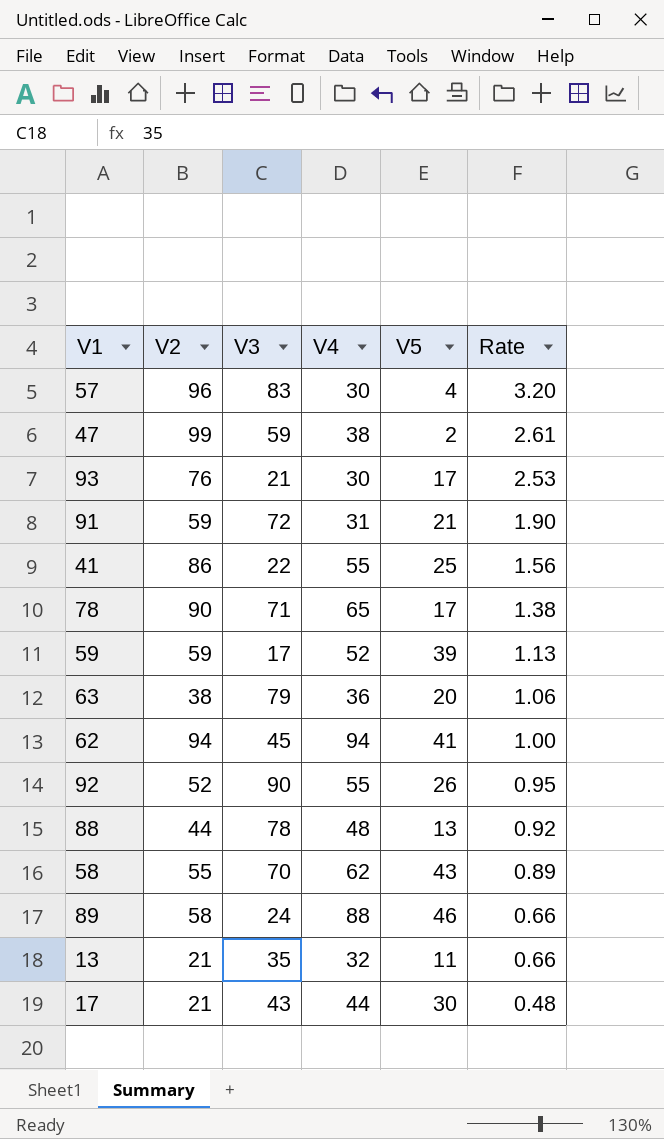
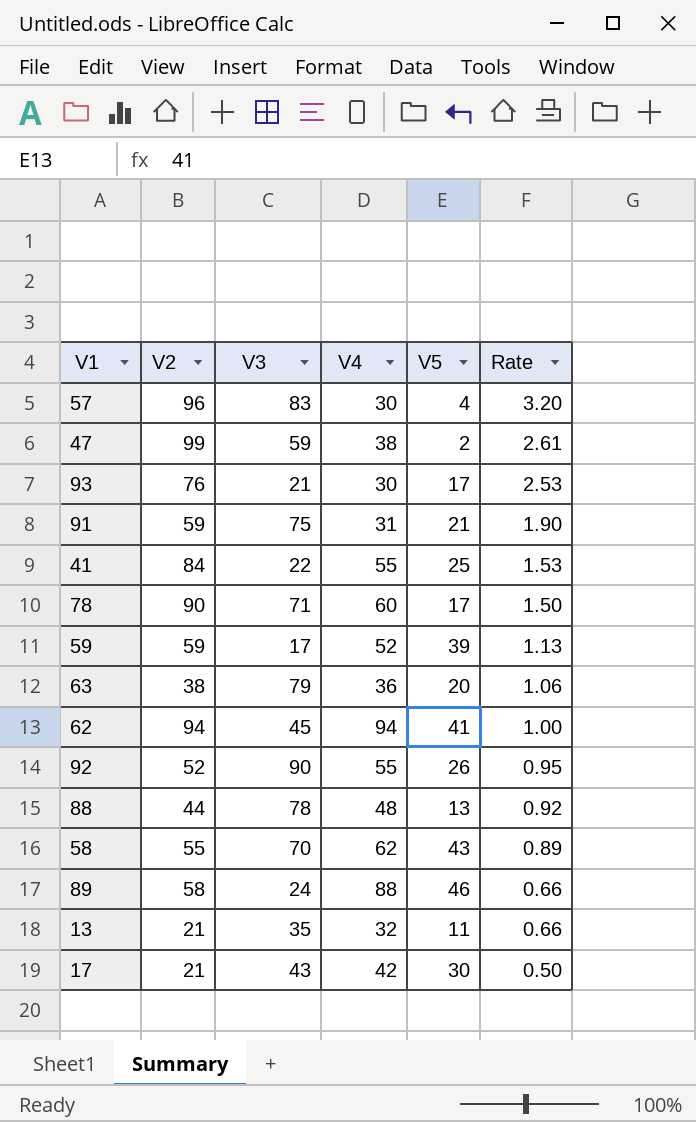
91 | V3: 72 -> 75
41 | V2: 86 -> 84
41 | Rate: 1.56 -> 1.53
78 | V4: 65 -> 60
78 | Rate: 1.38 -> 1.50
17 | V4: 44 -> 42
17 | Rate: 0.48 -> 0.50

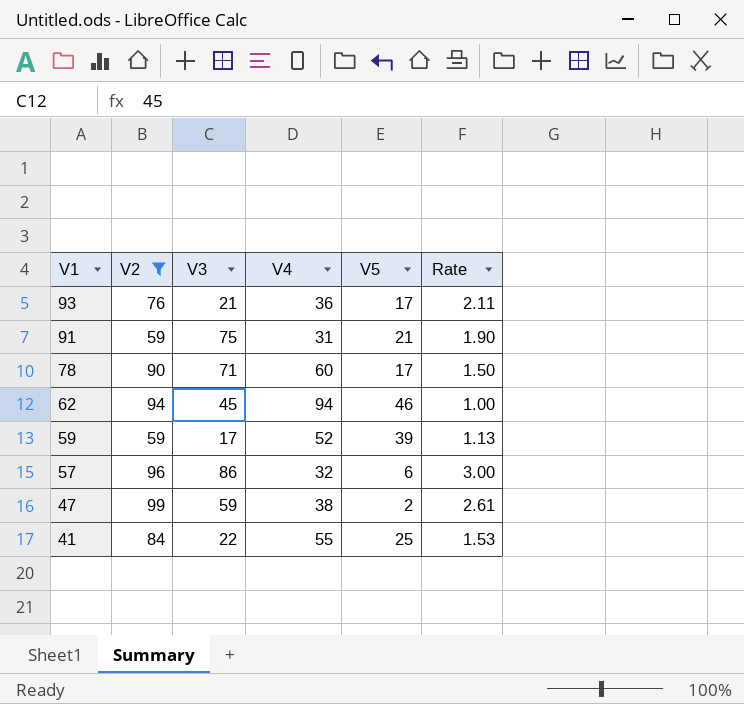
filter: none -> V2 >= 59
row order: Rate descending -> V1 descending
93 | V4: 30 -> 36
93 | Rate: 2.53 -> 2.11
62 | V5: 41 -> 46
57 | V3: 83 -> 86
57 | V4: 30 -> 32
57 | V5: 4 -> 6
57 | Rate: 3.20 -> 3.00

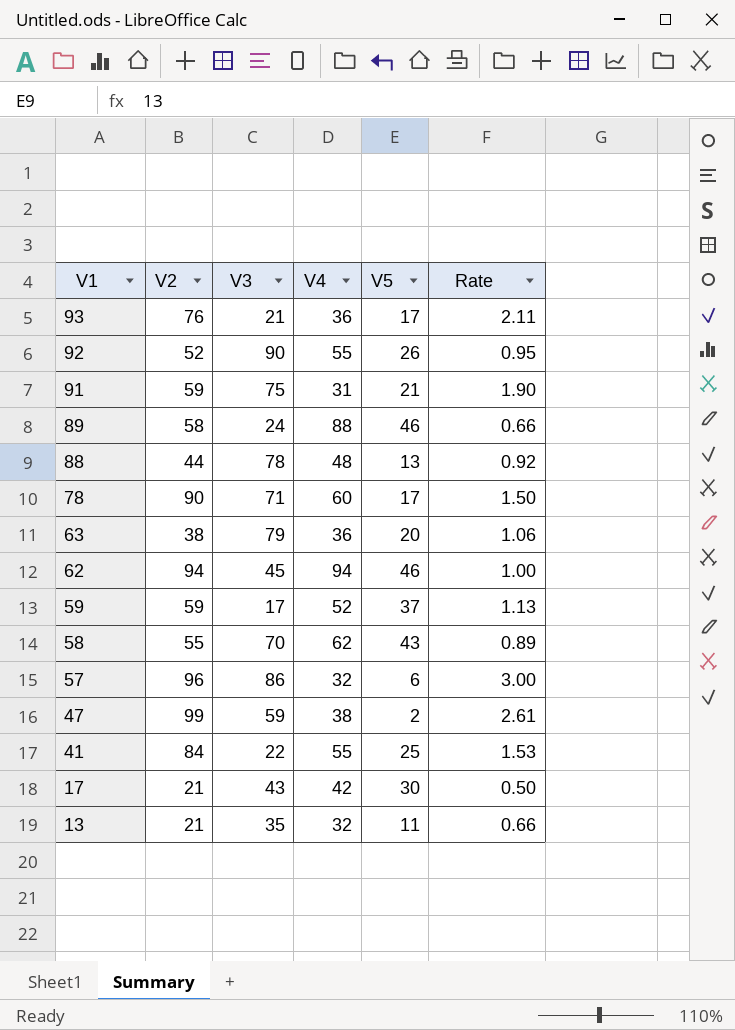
filter: V2 >= 59 -> none
59 | V5: 39 -> 37

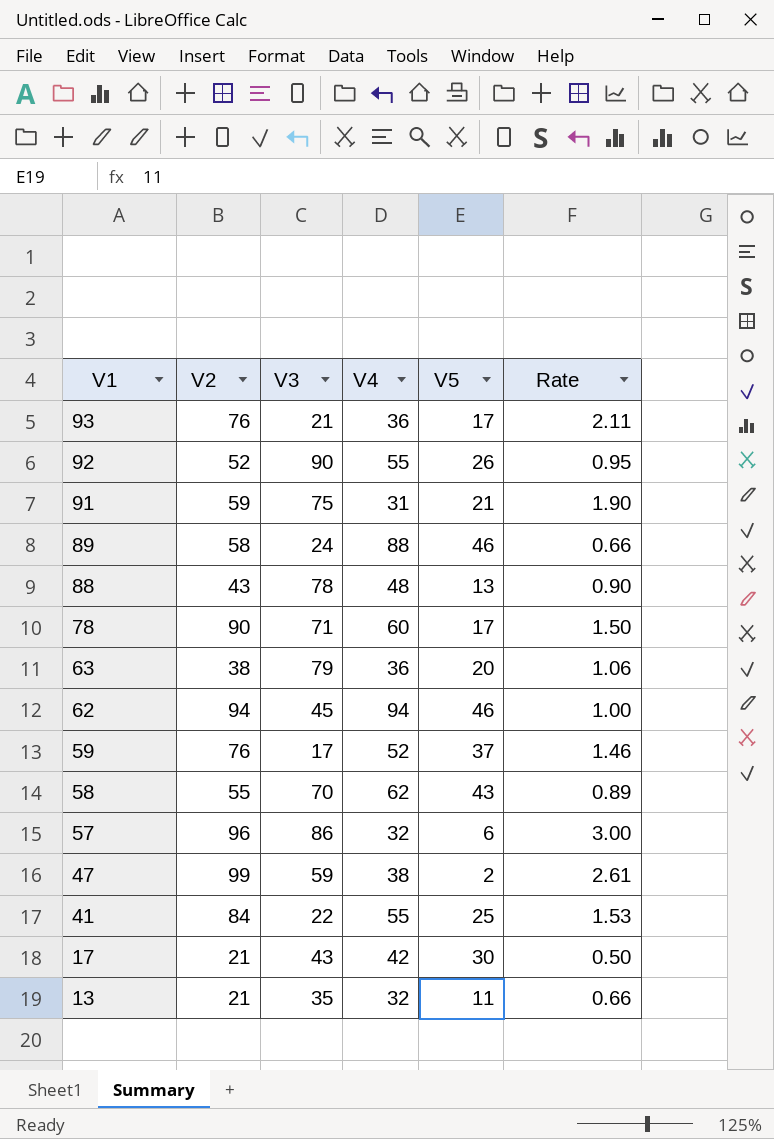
88 | V2: 44 -> 43
88 | Rate: 0.92 -> 0.90
59 | V2: 59 -> 76
59 | Rate: 1.13 -> 1.46

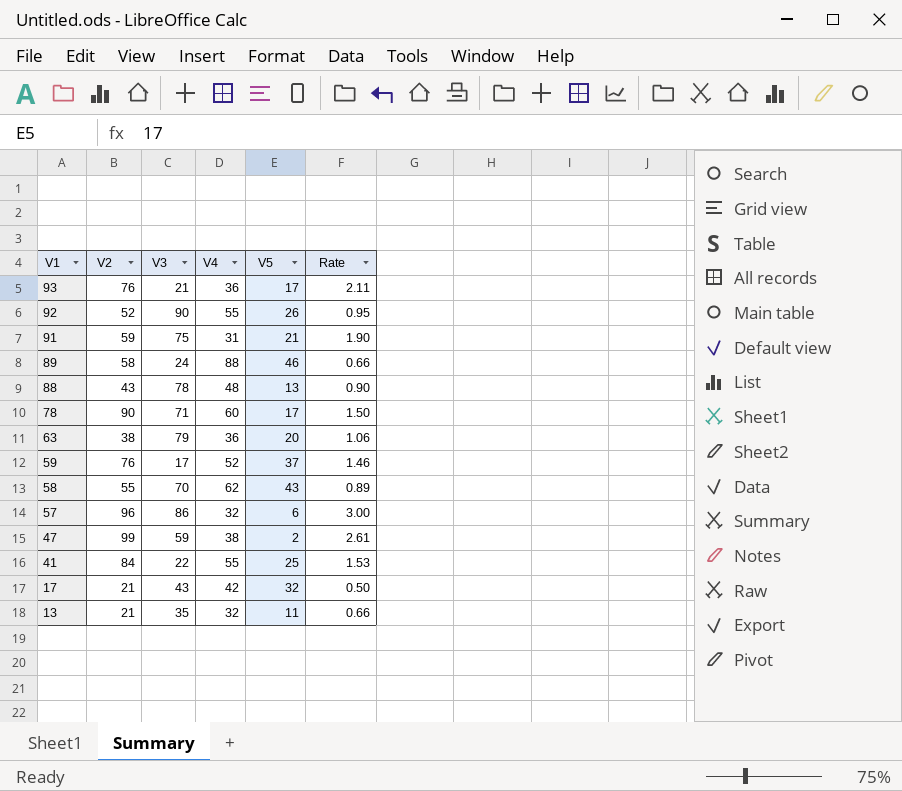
row 62: 94 | 45 | 94 | 46 | 1.00 -> none
17 | V5: 30 -> 32

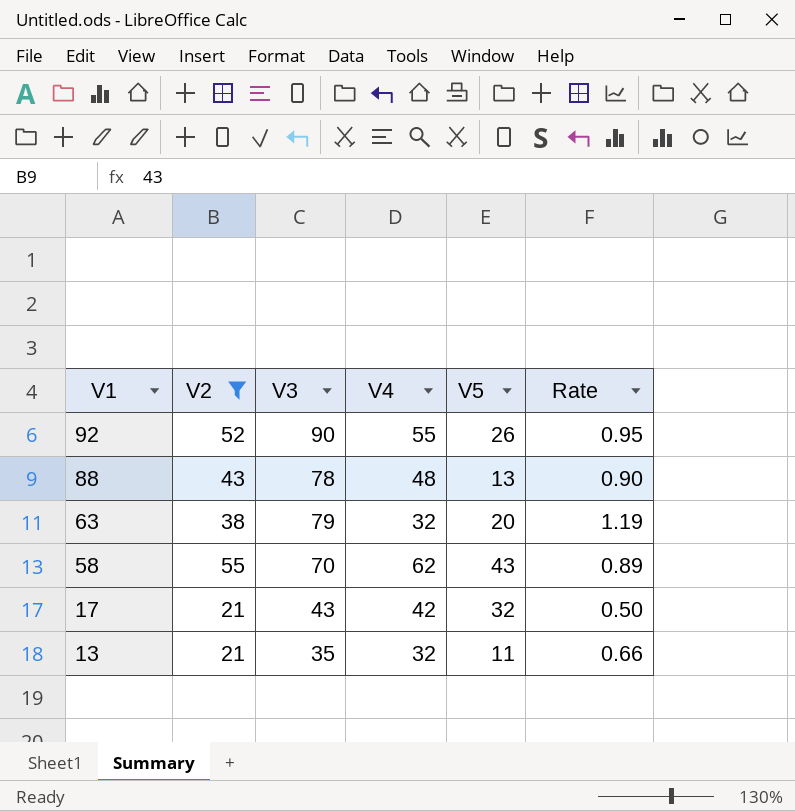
filter: none -> V2 <= 55
63 | V4: 36 -> 32
63 | Rate: 1.06 -> 1.19

